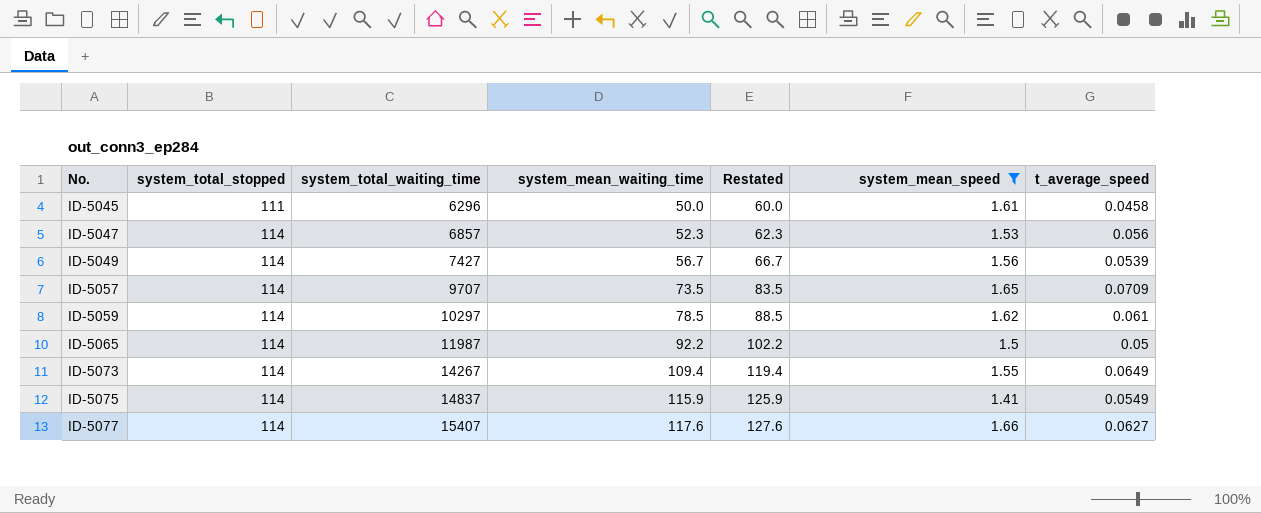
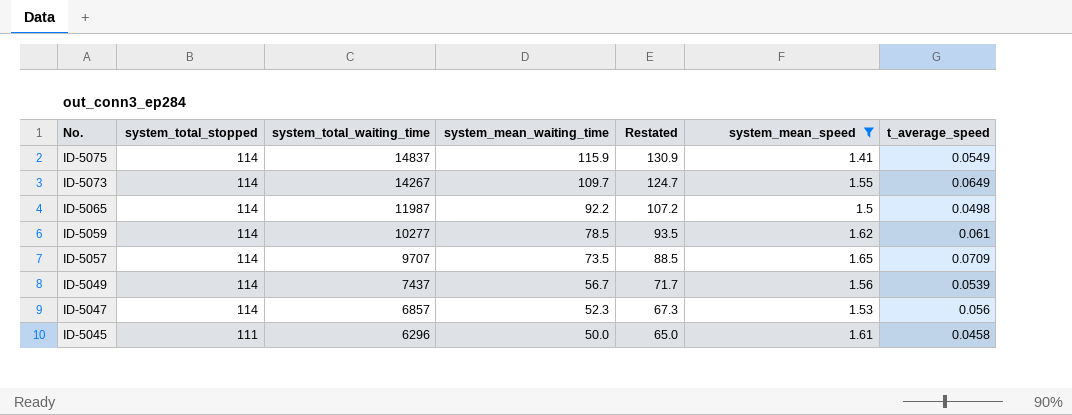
row order: No. ascending -> No. descending
column Restated | formula: [system_mean_waiting_time] + 10 -> [system_mean_waiting_time] + 15
row ID-5077: 114 | 15407 | 117.6 | 127.6 | 1.66 | 0.0627 -> none
ID-5073 | system_mean_waiting_time: 109.4 -> 109.7
ID-5065 | t_average_speed: 0.05 -> 0.0498
ID-5059 | system_total_waiting_time: 10297 -> 10277
ID-5049 | system_total_waiting_time: 7427 -> 7437

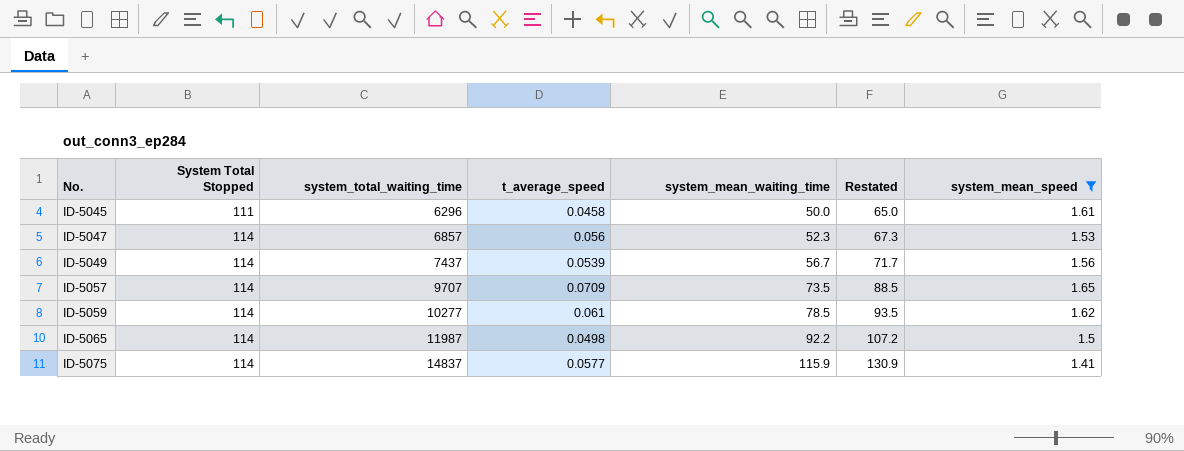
row order: No. descending -> No. ascending
column name: system_total_stopped -> System Total Stopped
column t_average_speed | position: 7 -> 4
row ID-5073: 114 | 14267 | 109.7 | 124.7 | 1.55 | 0.0649 -> none
ID-5075 | t_average_speed: 0.0549 -> 0.0577

